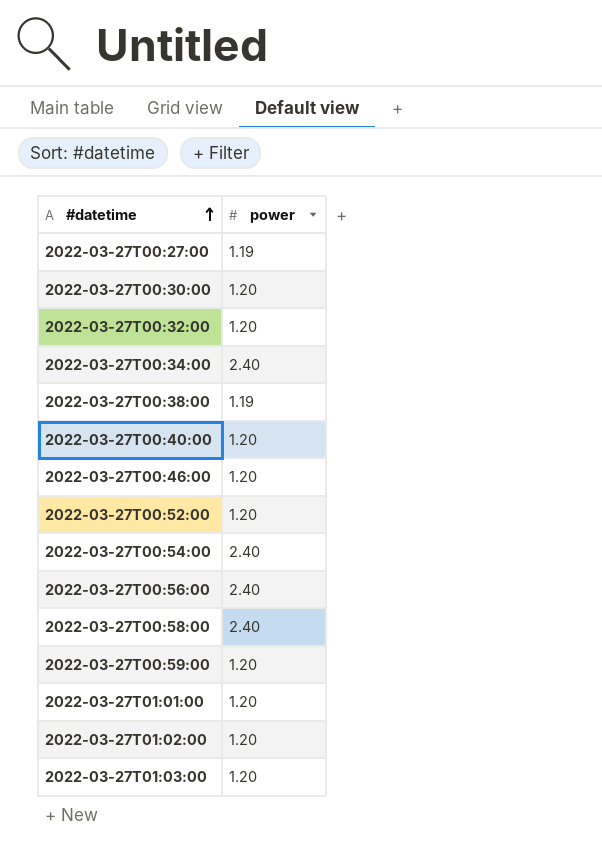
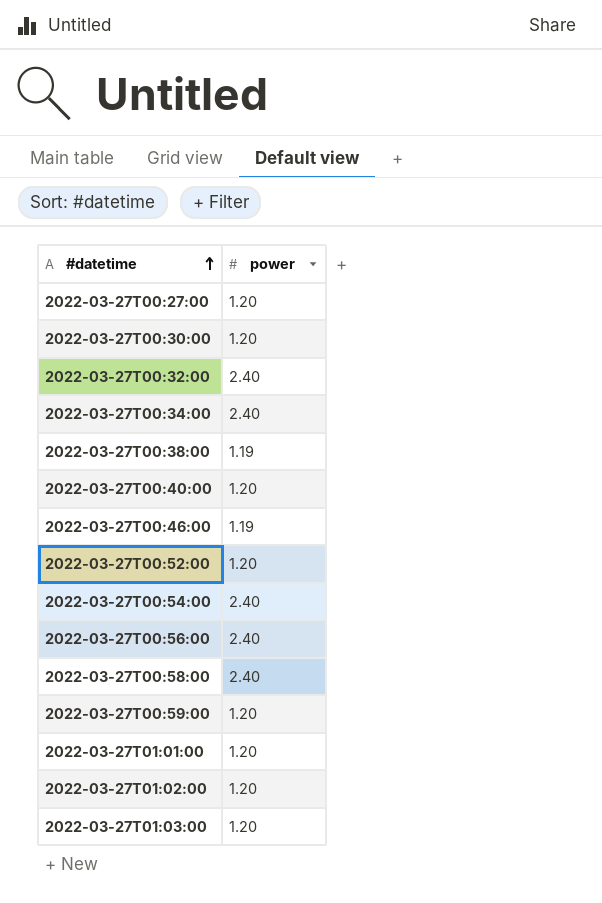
2022-03-27T00:27:00 | power: 1.19 -> 1.20
2022-03-27T00:32:00 | power: 1.20 -> 2.40
2022-03-27T00:46:00 | power: 1.20 -> 1.19

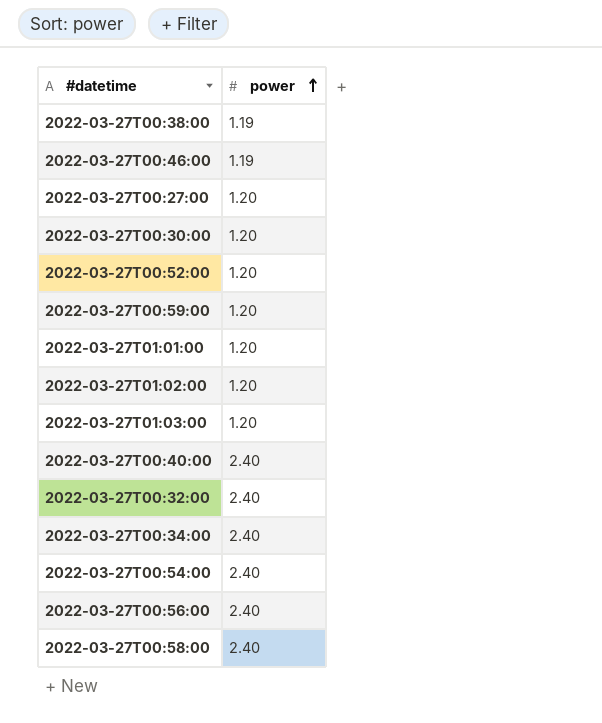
row order: #datetime ascending -> power ascending
2022-03-27T00:40:00 | power: 1.20 -> 2.40

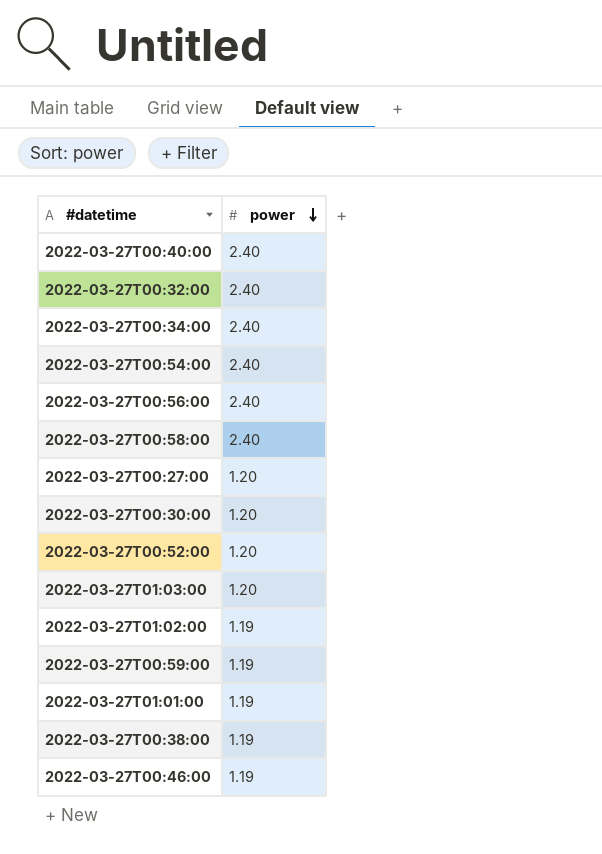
row order: power ascending -> power descending
2022-03-27T01:02:00 | power: 1.20 -> 1.19
2022-03-27T00:59:00 | power: 1.20 -> 1.19
2022-03-27T01:01:00 | power: 1.20 -> 1.19

